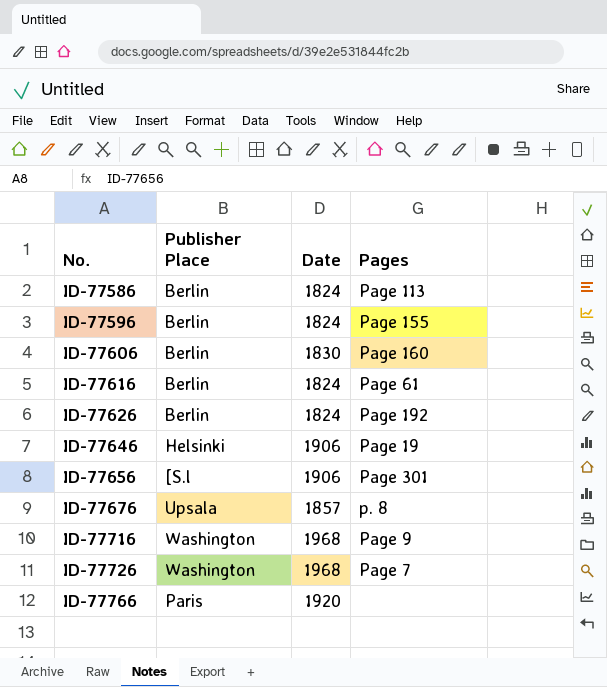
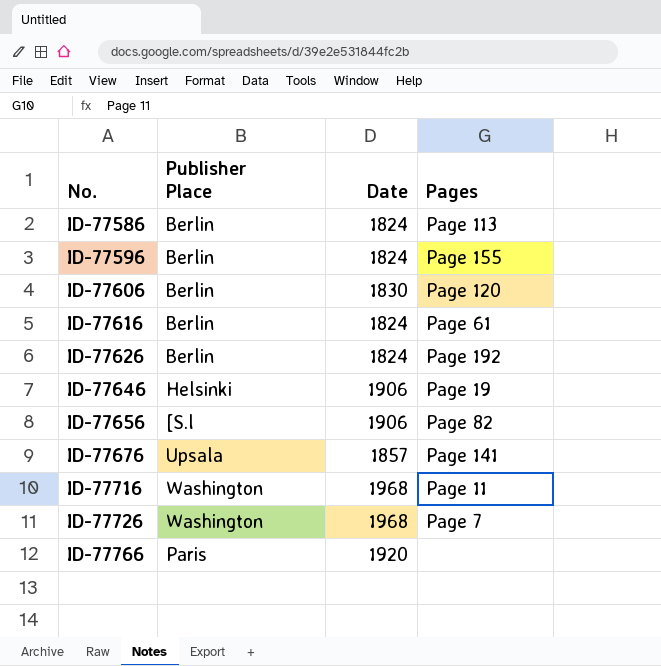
ID-77606 | Pages: Page 160 -> Page 120
ID-77656 | Pages: Page 301 -> Page 82
ID-77676 | Pages: p. 8 -> Page 141
ID-77716 | Pages: Page 9 -> Page 11

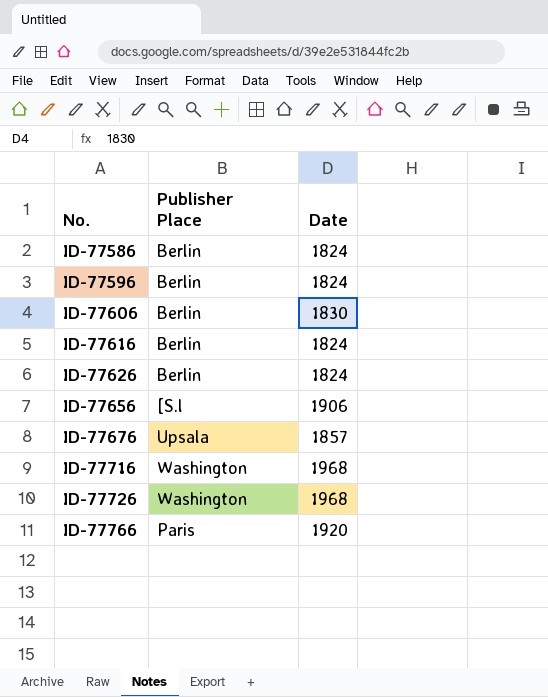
column Pages | position: 4 -> none
row ID-77646: Helsinki | 1906 | Page 19 -> none

